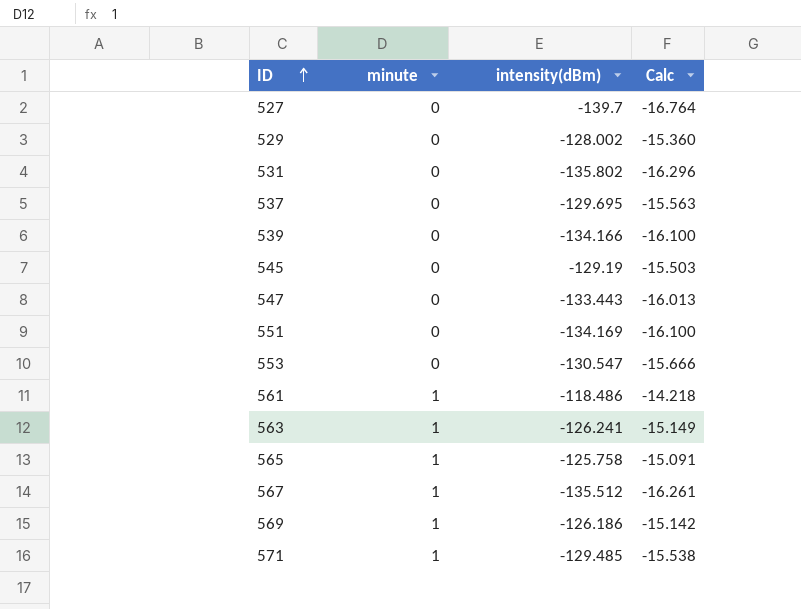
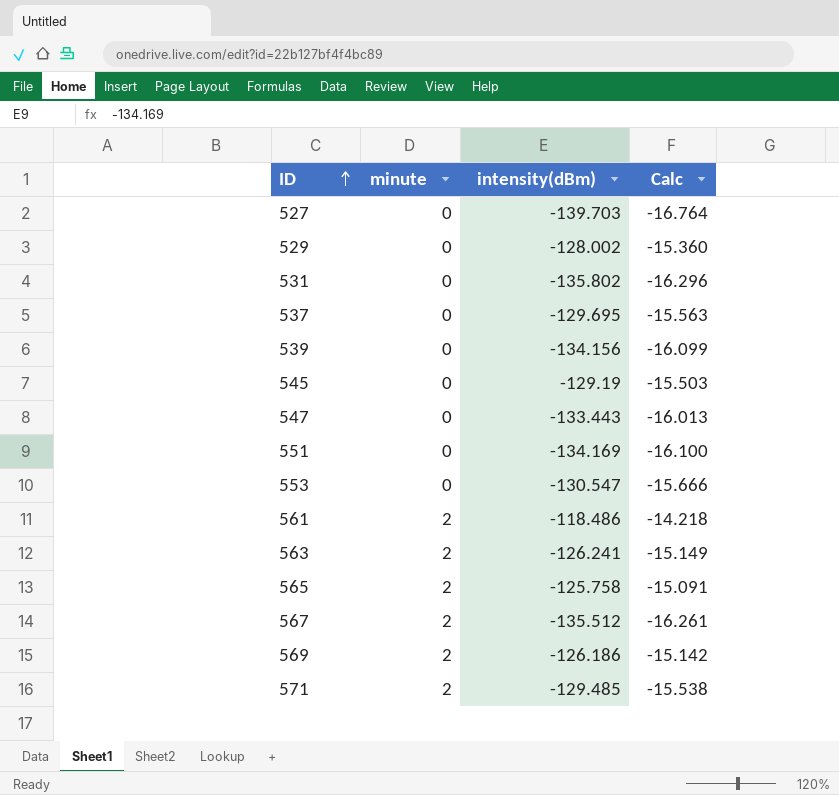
527 | intensity(dBm): -139.7 -> -139.703
539 | intensity(dBm): -134.166 -> -134.156
539 | Calc: -16.100 -> -16.099
561 | minute: 1 -> 2
563 | minute: 1 -> 2
565 | minute: 1 -> 2
567 | minute: 1 -> 2
569 | minute: 1 -> 2
571 | minute: 1 -> 2

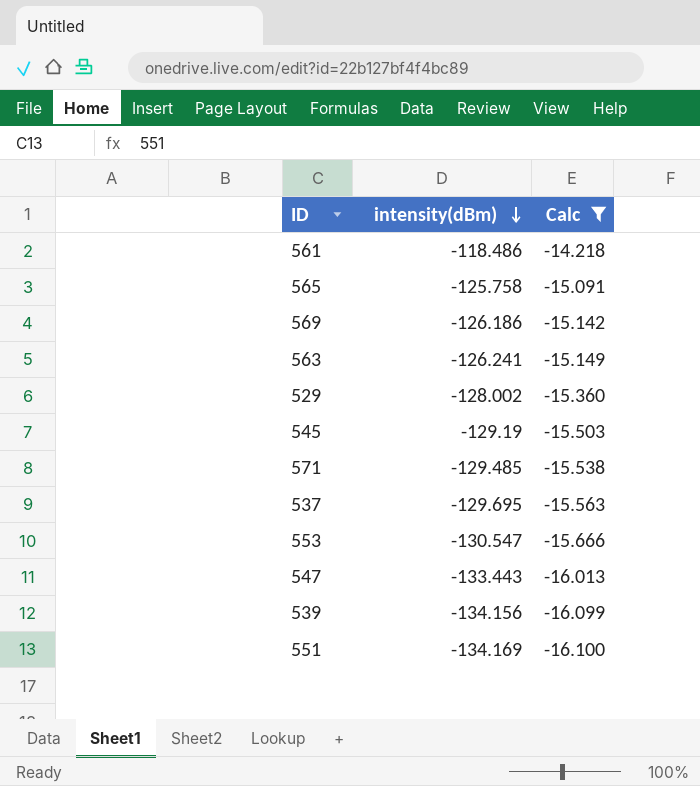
filter: none -> Calc >= -16.100
row order: ID ascending -> intensity(dBm) descending
column minute | position: 2 -> none

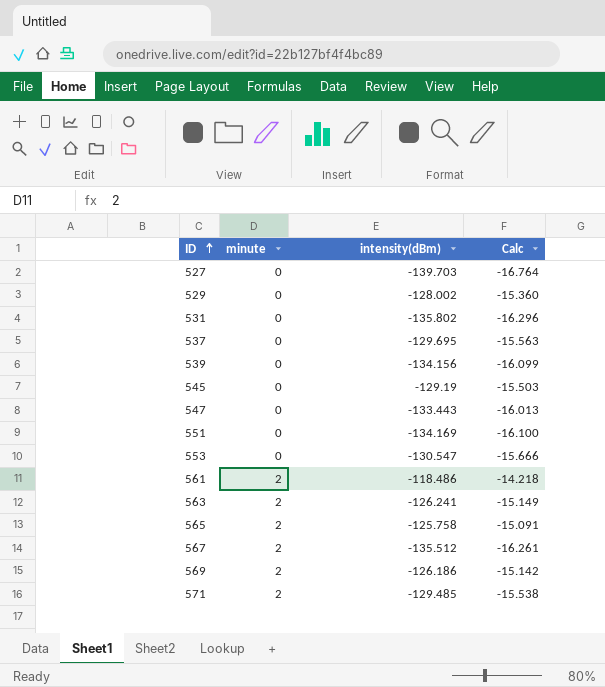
filter: Calc >= -16.100 -> none
row order: intensity(dBm) descending -> ID ascending
column minute | position: none -> 2

